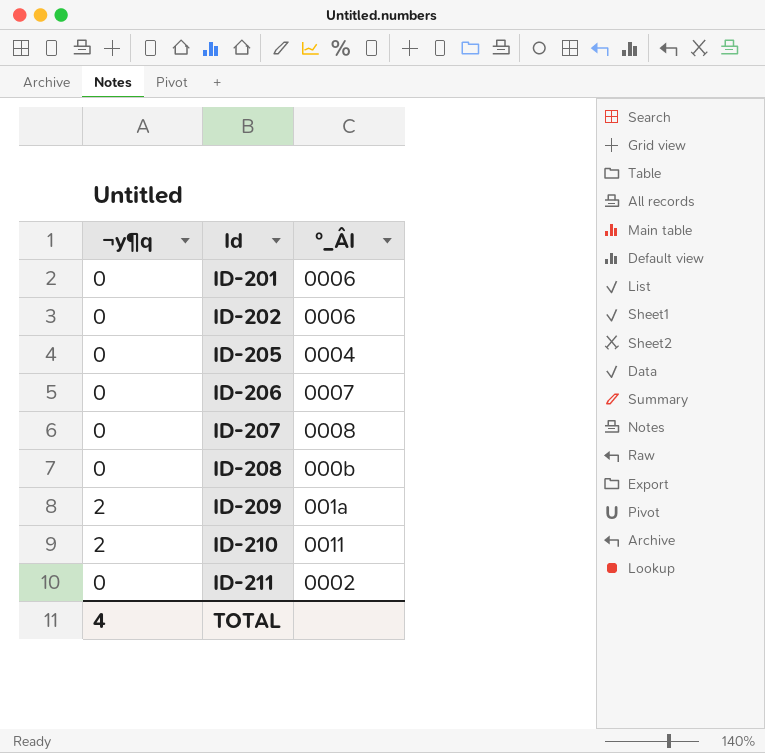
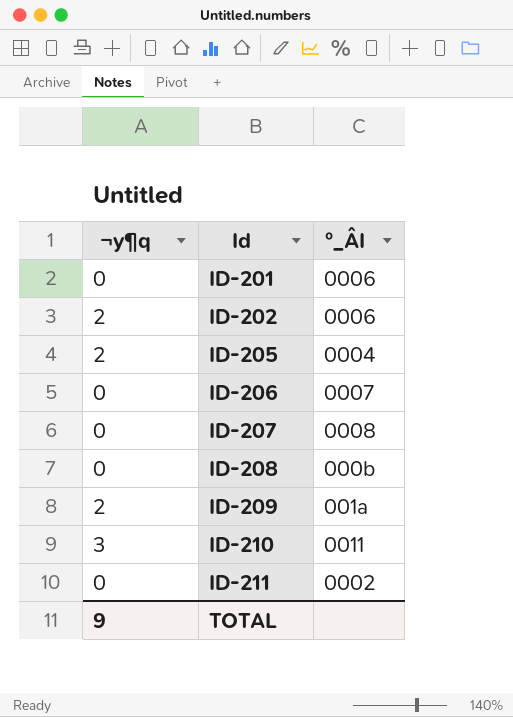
ID-202 | ¬y¶q: 0 -> 2
ID-205 | ¬y¶q: 0 -> 2
ID-210 | ¬y¶q: 2 -> 3
TOTAL | ¬y¶q: 4 -> 9

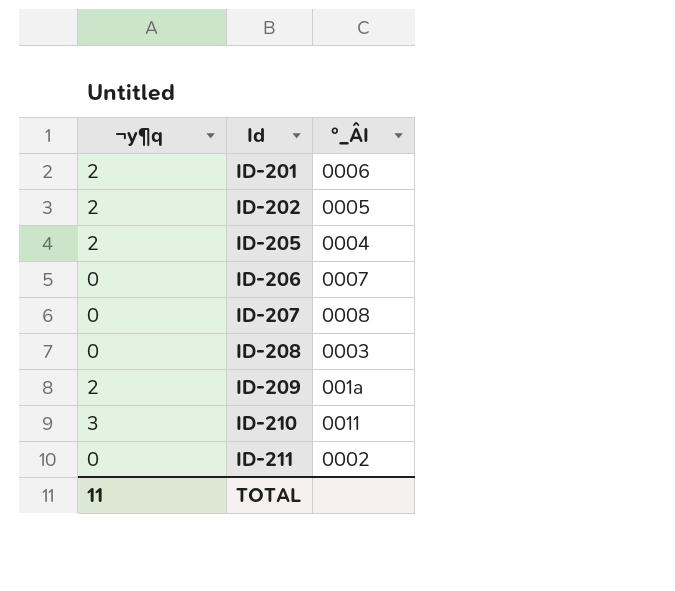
ID-201 | ¬y¶q: 0 -> 2
ID-202 | °_ÂI: 0006 -> 0005
ID-208 | °_ÂI: 000b -> 0003
TOTAL | ¬y¶q: 9 -> 11

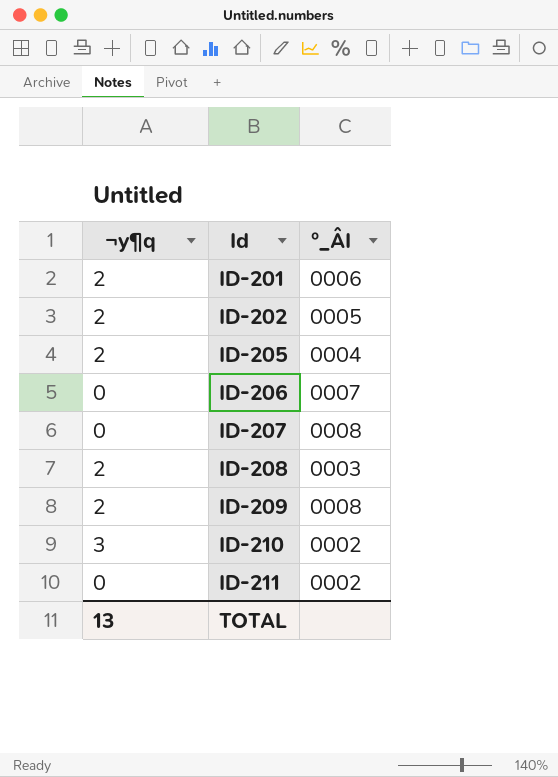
ID-208 | ¬y¶q: 0 -> 2
ID-209 | °_ÂI: 001a -> 0008
ID-210 | °_ÂI: 0011 -> 0002
TOTAL | ¬y¶q: 11 -> 13

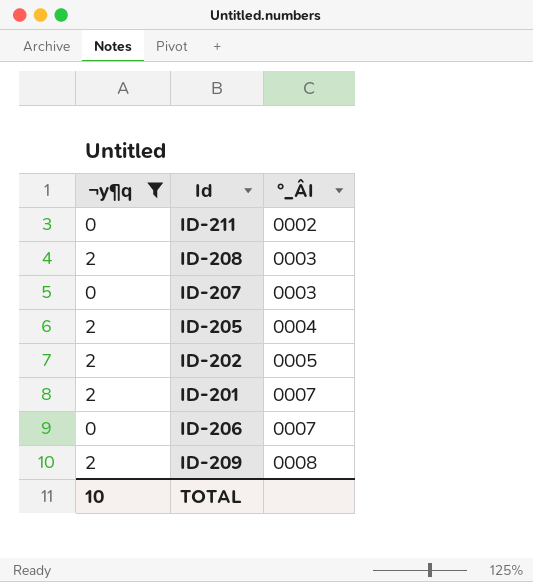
filter: none -> ¬y¶q != 3
row order: Id ascending -> °_ÂI ascending
ID-207 | °_ÂI: 0008 -> 0003
ID-201 | °_ÂI: 0006 -> 0007
TOTAL | ¬y¶q: 13 -> 10

